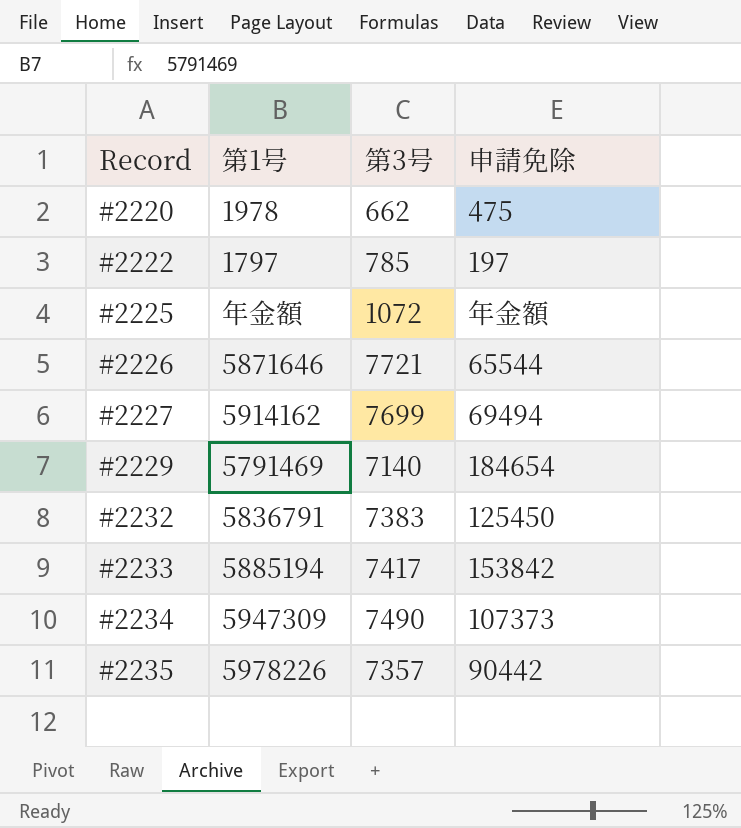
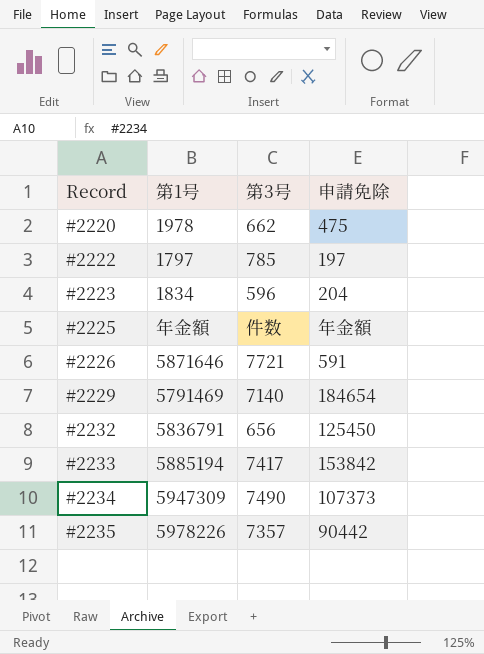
row #2227: 5914162 | 7699 | 69494 -> none
row #2223: none -> 1834 | 596 | 204
#2225 | 第3号: 1072 -> 件数
#2226 | 申請免除: 65544 -> 591
#2232 | 第3号: 7383 -> 656

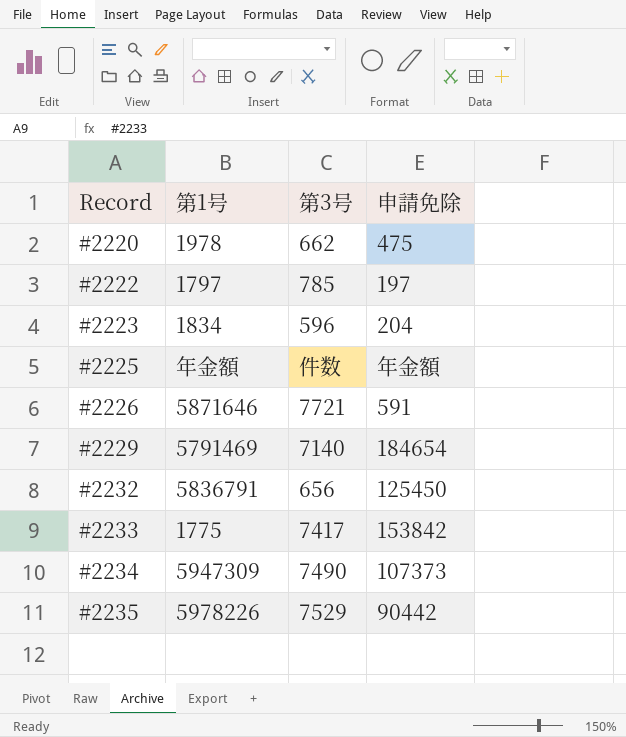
#2233 | 第1号: 5885194 -> 1775
#2235 | 第3号: 7357 -> 7529

